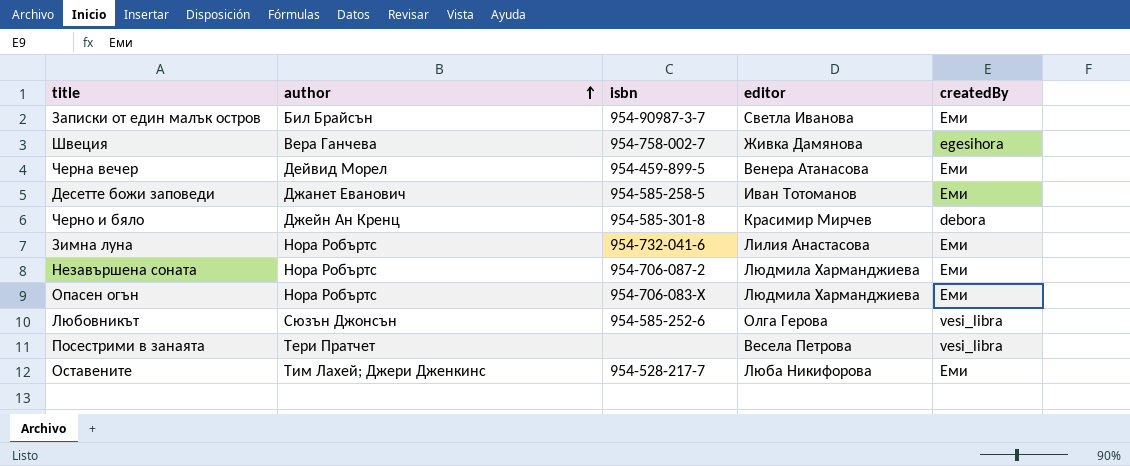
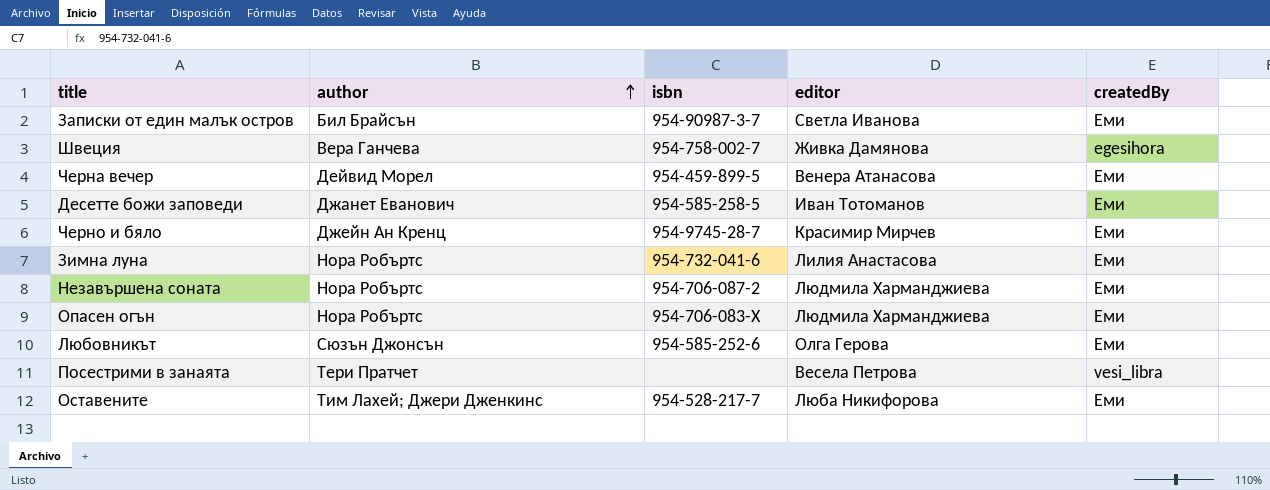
Черно и бяло | isbn: 954-585-301-8 -> 954-9745-28-7
Черно и бяло | createdBy: debora -> Еми
Любовникът | createdBy: vesi_libra -> Еми

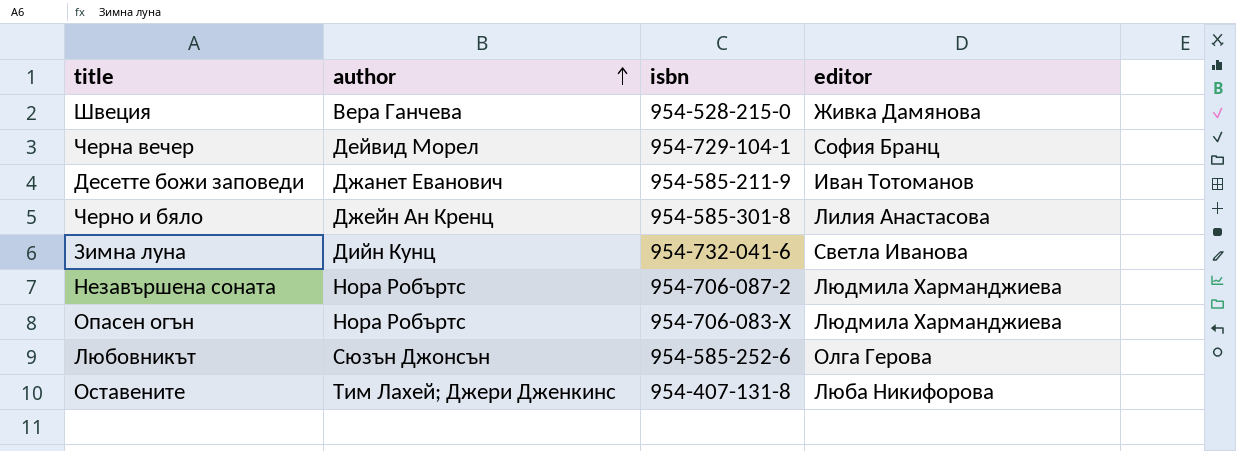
column createdBy | position: 5 -> none
row Записки от един малък остров: Бил Брайсън | 954-90987-3-7 | Светла Иванова | Еми -> none
row Посестрими в занаята: Тери Пратчет | none | Весела Петрова | vesi_libra -> none
Швеция | isbn: 954-758-002-7 -> 954-528-215-0
Черна вечер | isbn: 954-459-899-5 -> 954-729-104-1
Черна вечер | editor: Венера Атанасова -> София Бранц
Десетте божи заповеди | isbn: 954-585-258-5 -> 954-585-211-9
Черно и бяло | isbn: 954-9745-28-7 -> 954-585-301-8
Черно и бяло | editor: Красимир Мирчев -> Лилия Анастасова
Зимна луна | author: Нора Робъртс -> Дийн Кунц
Зимна луна | editor: Лилия Анастасова -> Светла Иванова
Оставените | isbn: 954-528-217-7 -> 954-407-131-8

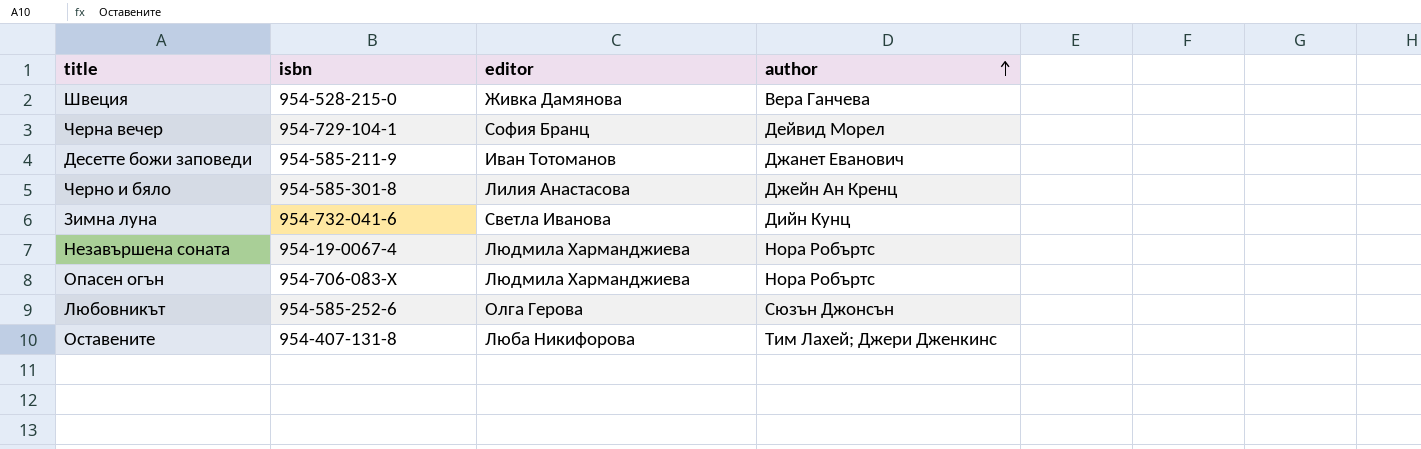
column author | position: 2 -> 4
Незавършена соната | isbn: 954-706-087-2 -> 954-19-0067-4

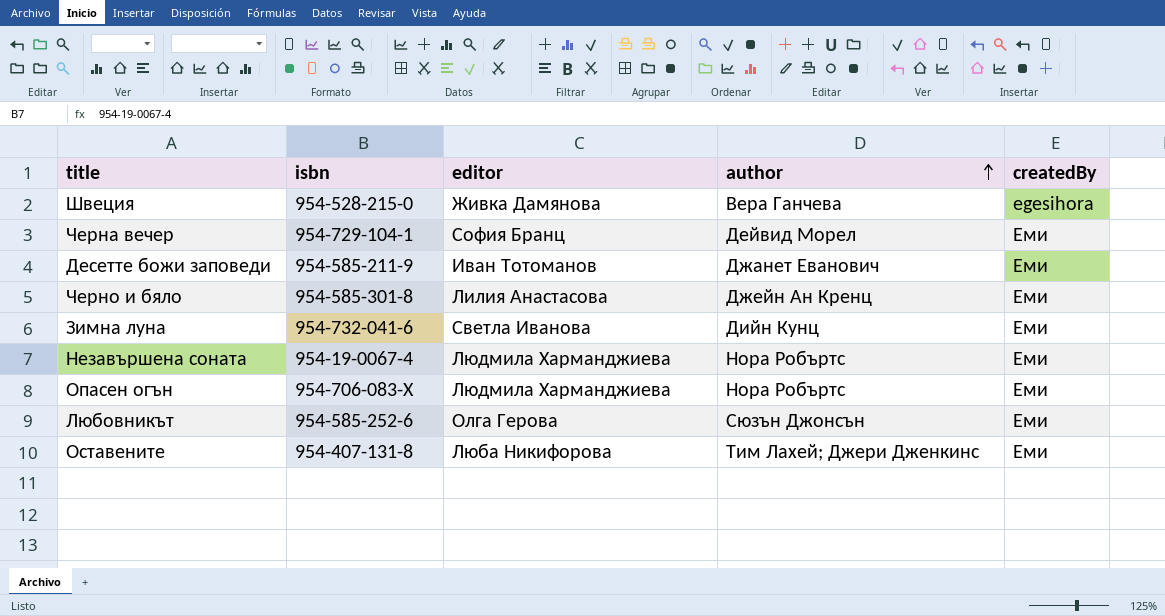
column createdBy | position: none -> 5

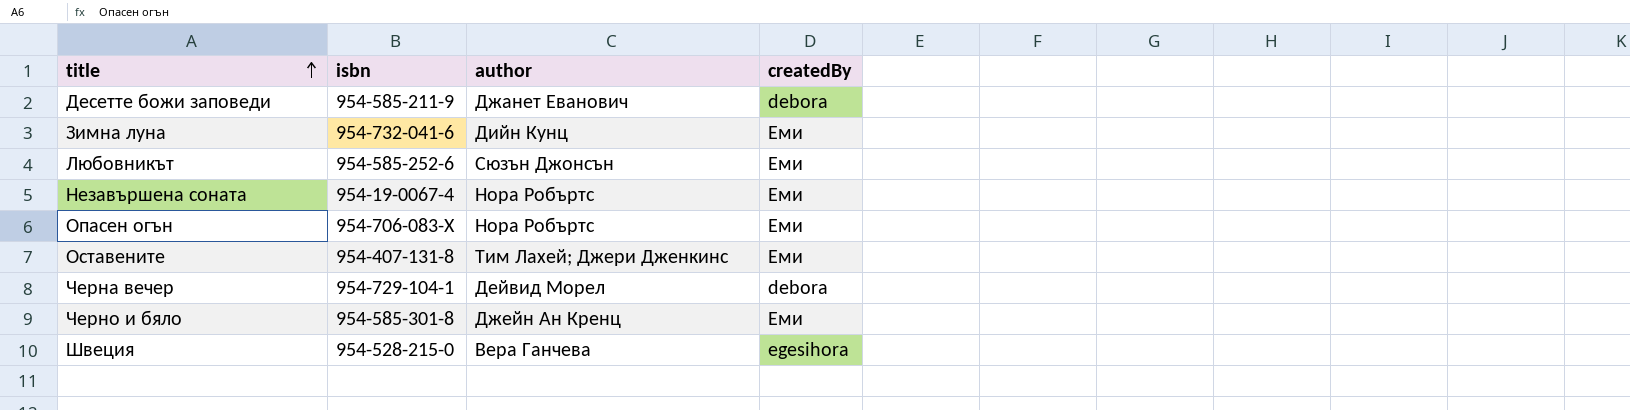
row order: author ascending -> title ascending
column editor | position: 3 -> none
Десетте божи заповеди | createdBy: Еми -> debora
Черна вечер | createdBy: Еми -> debora

